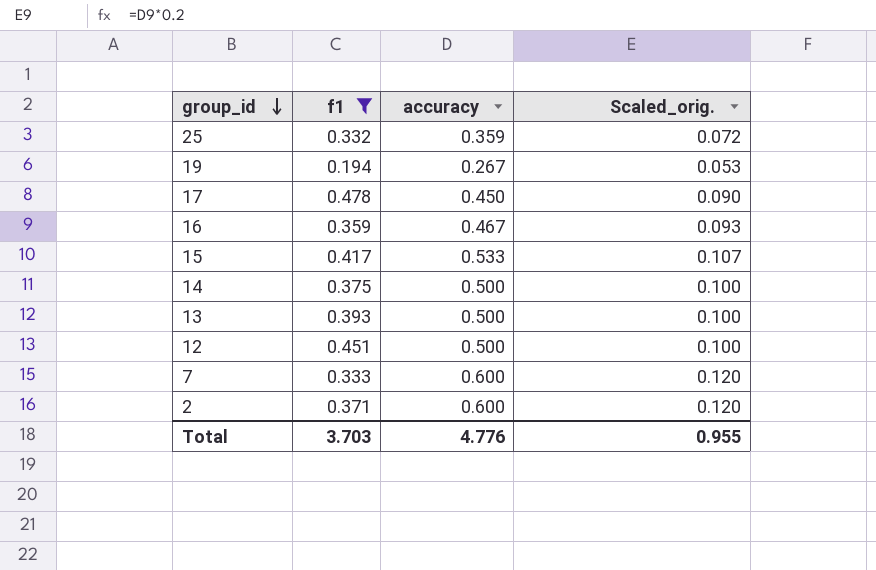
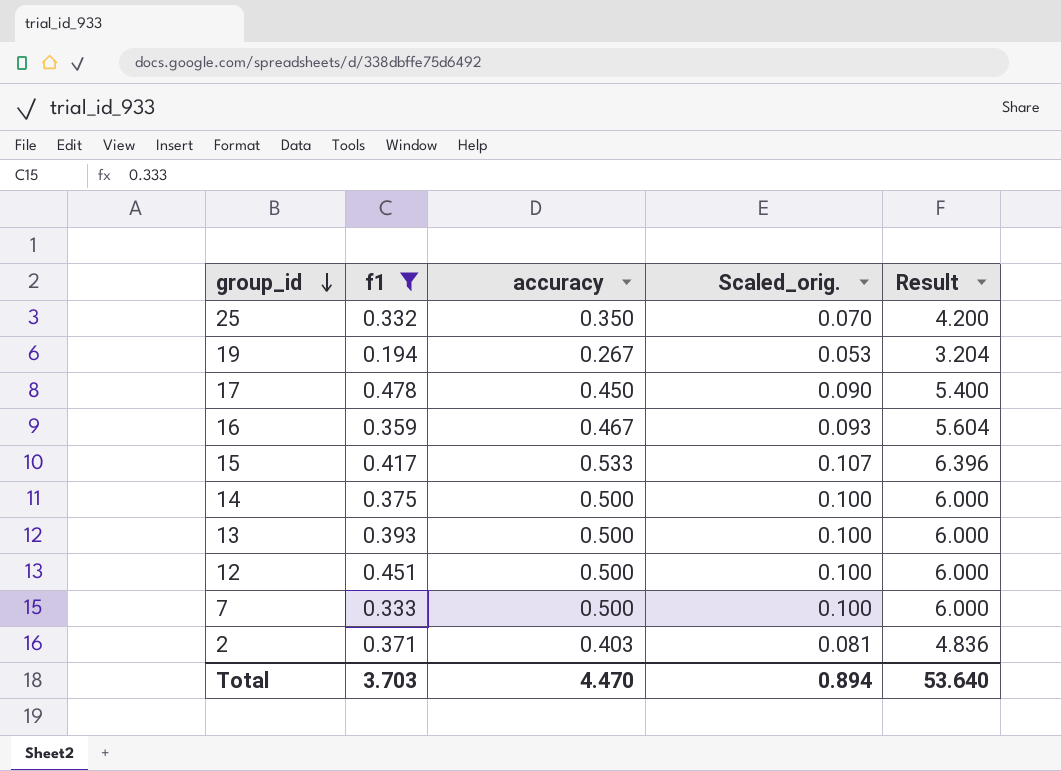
column Result | formula: none -> [accuracy] * 12
25 | accuracy: 0.359 -> 0.350
25 | Scaled_orig.: 0.072 -> 0.070
7 | accuracy: 0.600 -> 0.500
7 | Scaled_orig.: 0.120 -> 0.100
2 | accuracy: 0.600 -> 0.403
2 | Scaled_orig.: 0.120 -> 0.081
Total | accuracy: 4.776 -> 4.470
Total | Scaled_orig.: 0.955 -> 0.894

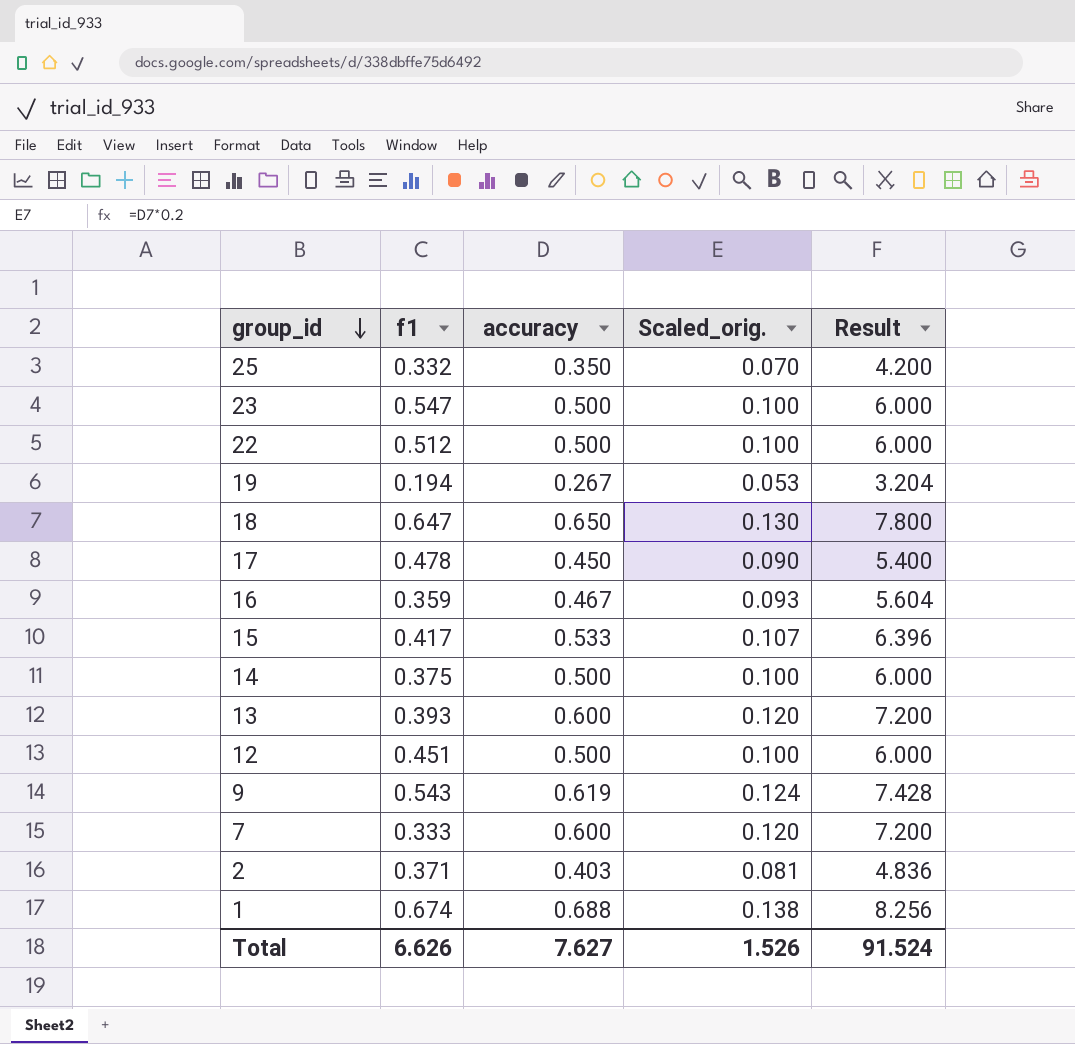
filter: f1 <= 0.478 -> none
13 | accuracy: 0.500 -> 0.600
13 | Scaled_orig.: 0.100 -> 0.120
13 | Result: 6.000 -> 7.200
7 | accuracy: 0.500 -> 0.600
7 | Scaled_orig.: 0.100 -> 0.120
7 | Result: 6.000 -> 7.200
Total | f1: 3.703 -> 6.626
Total | accuracy: 4.470 -> 7.627
Total | Scaled_orig.: 0.894 -> 1.526
Total | Result: 53.640 -> 91.524

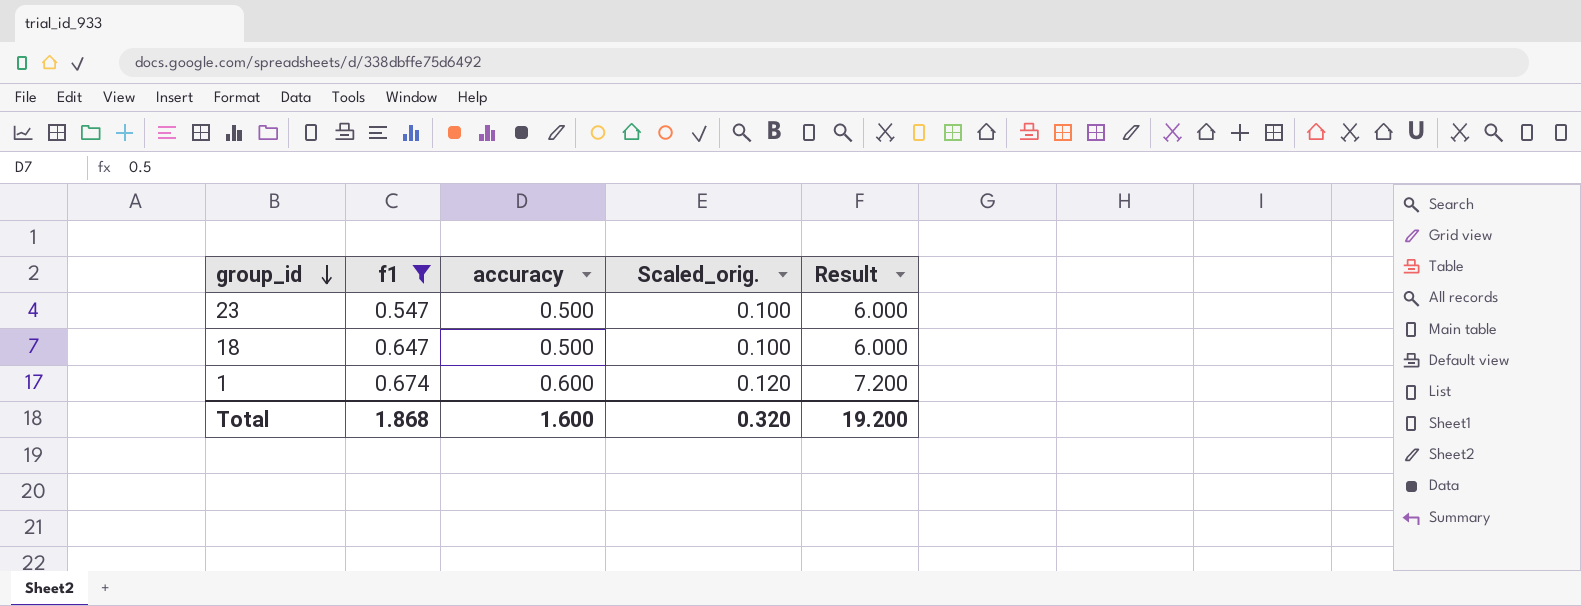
filter: none -> f1 >= 0.547
18 | accuracy: 0.650 -> 0.500
18 | Scaled_orig.: 0.130 -> 0.100
18 | Result: 7.800 -> 6.000
1 | accuracy: 0.688 -> 0.600
1 | Scaled_orig.: 0.138 -> 0.120
1 | Result: 8.256 -> 7.200
Total | f1: 6.626 -> 1.868
Total | accuracy: 7.627 -> 1.600
Total | Scaled_orig.: 1.526 -> 0.320
Total | Result: 91.524 -> 19.200

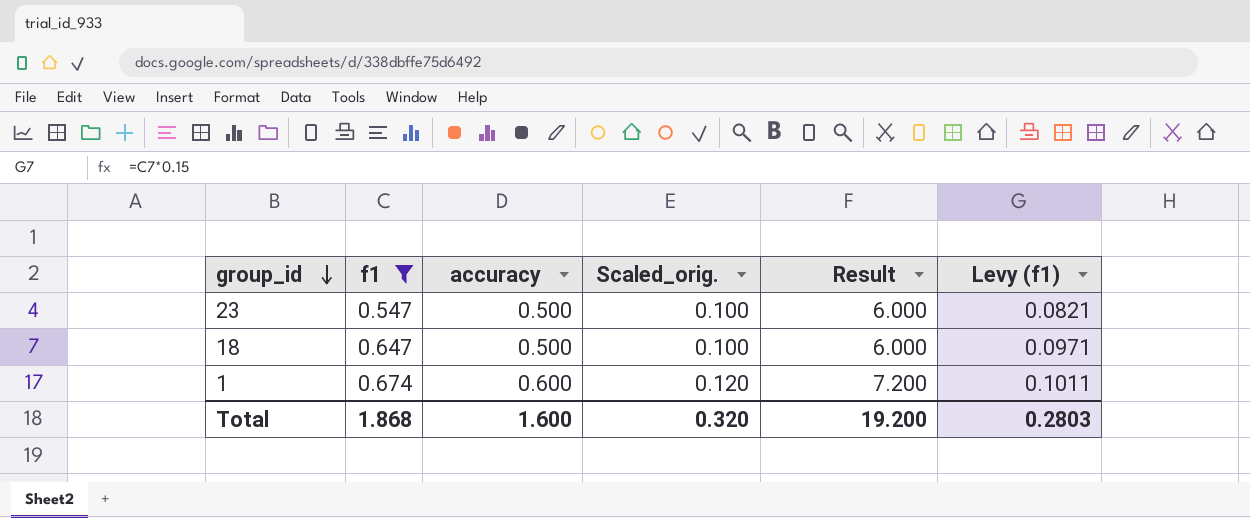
column Levy (f1) | formula: none -> [f1] * 0.15

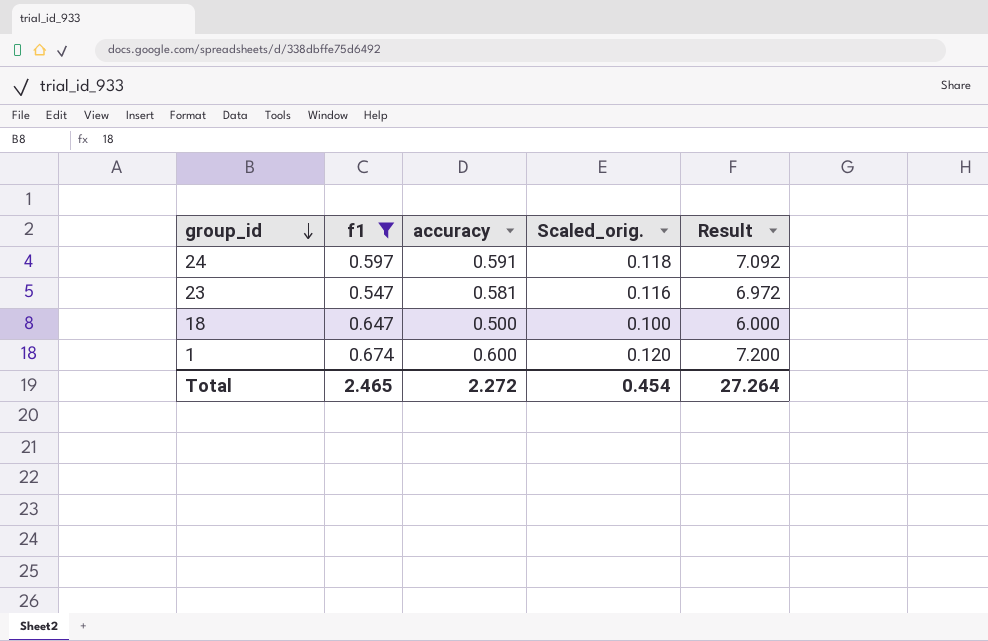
column Levy (f1) | formula: [f1] * 0.15 -> none
row 24: none -> 0.597 | 0.591 | 0.118 | 7.092
23 | accuracy: 0.500 -> 0.581
23 | Scaled_orig.: 0.100 -> 0.116
23 | Result: 6.000 -> 6.972
Total | f1: 1.868 -> 2.465
Total | accuracy: 1.600 -> 2.272
Total | Scaled_orig.: 0.320 -> 0.454
Total | Result: 19.200 -> 27.264

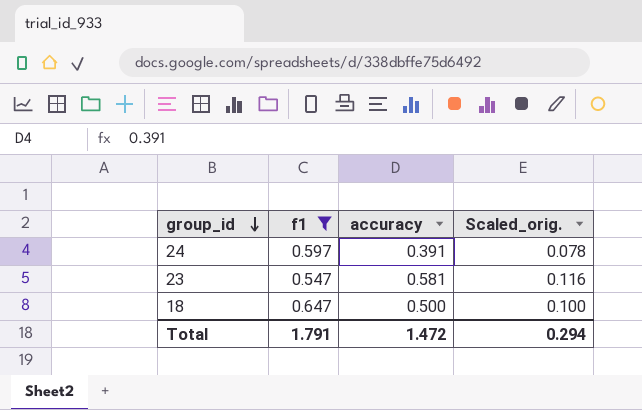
column Result | formula: [accuracy] * 12 -> none
row 1: 0.674 | 0.600 | 0.120 | 7.200 -> none
24 | accuracy: 0.591 -> 0.391
24 | Scaled_orig.: 0.118 -> 0.078
Total | f1: 2.465 -> 1.791
Total | accuracy: 2.272 -> 1.472
Total | Scaled_orig.: 0.454 -> 0.294

